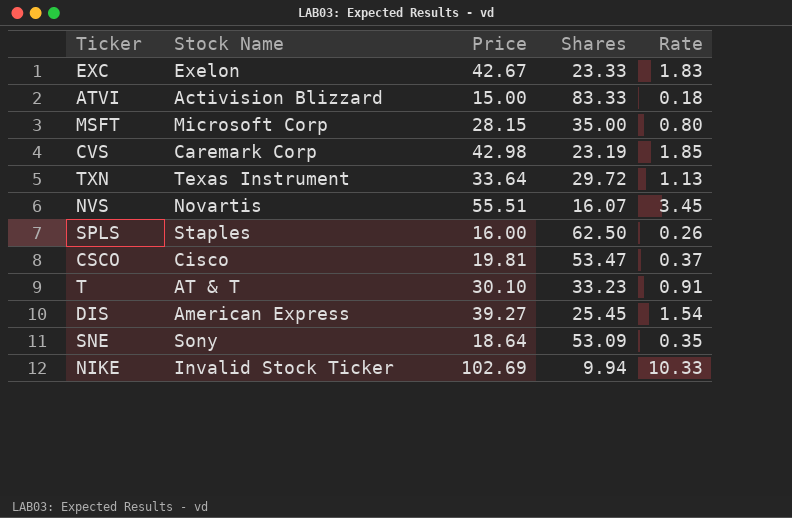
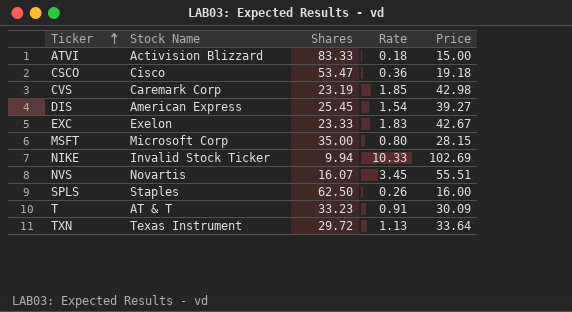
row order: none -> Ticker ascending
column Price | position: 3 -> 5
row SNE: Sony | 18.64 | 53.09 | 0.35 -> none
CSCO | Rate: 0.37 -> 0.36
CSCO | Price: 19.81 -> 19.18
T | Price: 30.10 -> 30.09

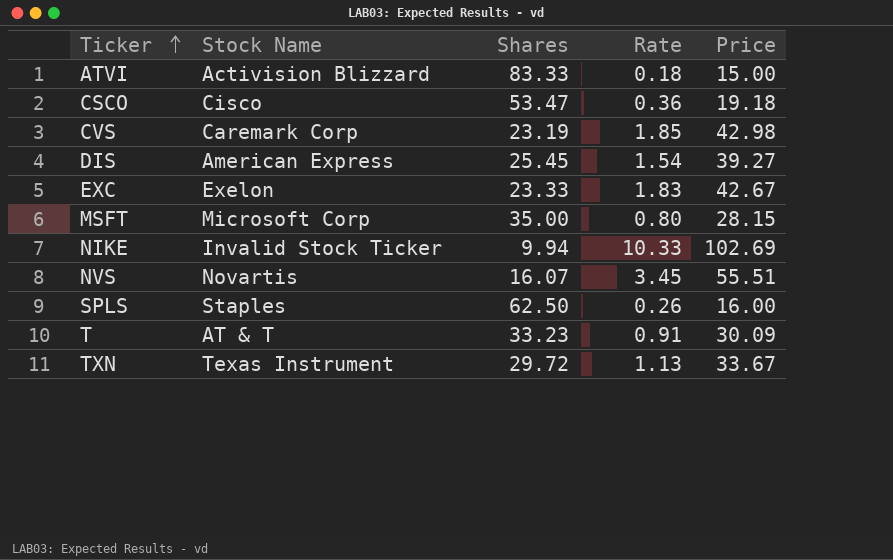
TXN | Price: 33.64 -> 33.67

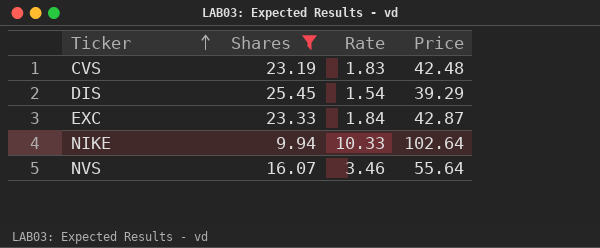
filter: none -> Shares <= 25.45
column Stock Name | position: 2 -> none
CVS | Rate: 1.85 -> 1.83
CVS | Price: 42.98 -> 42.48
DIS | Price: 39.27 -> 39.29
EXC | Rate: 1.83 -> 1.84
EXC | Price: 42.67 -> 42.87
NIKE | Price: 102.69 -> 102.64
NVS | Rate: 3.45 -> 3.46
NVS | Price: 55.51 -> 55.64

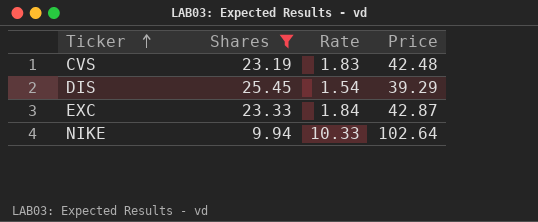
row NVS: 16.07 | 3.46 | 55.64 -> none

